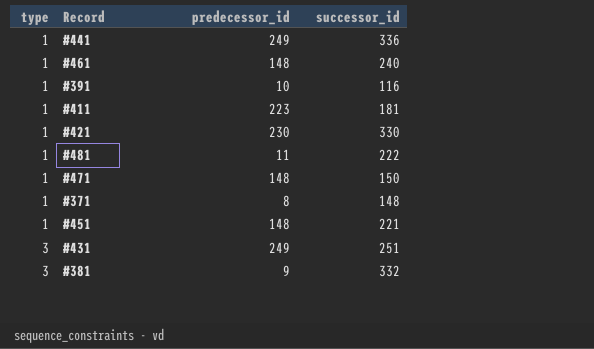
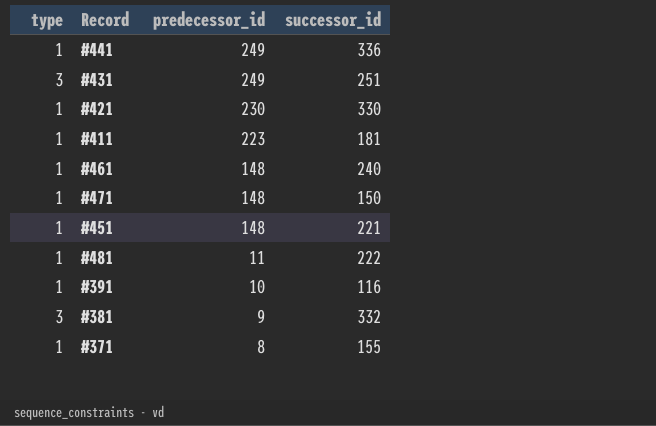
row order: type ascending -> predecessor_id descending
#371 | successor_id: 148 -> 155

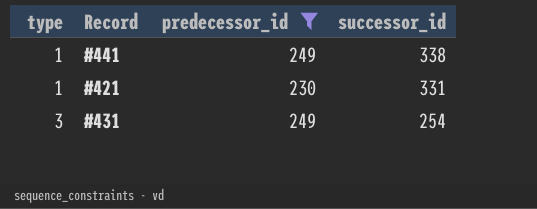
filter: none -> predecessor_id >= 230
row order: predecessor_id descending -> type ascending
#441 | successor_id: 336 -> 338
#421 | successor_id: 330 -> 331
#431 | successor_id: 251 -> 254

